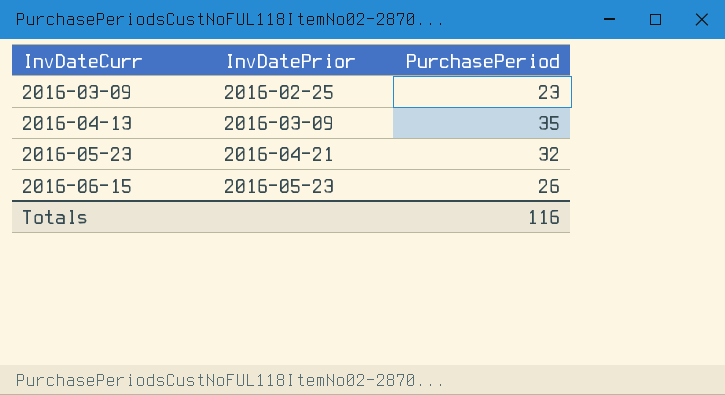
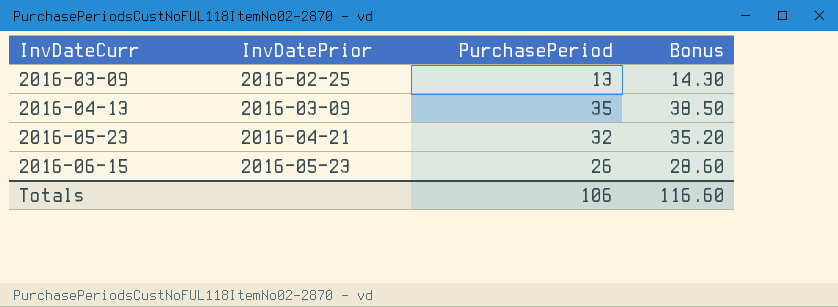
column Bonus | formula: none -> [PurchasePeriod] * 1.1
2016-03-09 | PurchasePeriod: 23 -> 13
Totals | PurchasePeriod: 116 -> 106

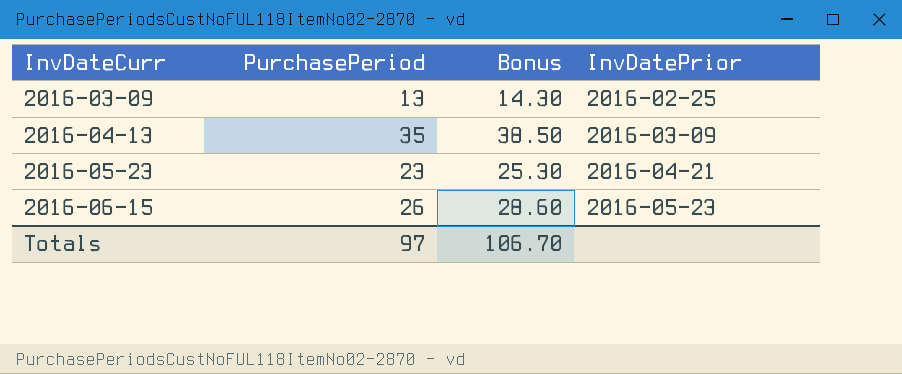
column InvDatePrior | position: 2 -> 4
2016-05-23 | PurchasePeriod: 32 -> 23
2016-05-23 | Bonus: 35.20 -> 25.30
Totals | PurchasePeriod: 106 -> 97
Totals | Bonus: 116.60 -> 106.70

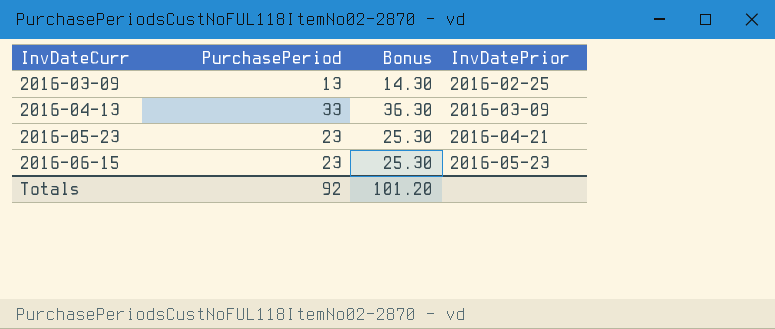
2016-04-13 | PurchasePeriod: 35 -> 33
2016-04-13 | Bonus: 38.50 -> 36.30
2016-06-15 | PurchasePeriod: 26 -> 23
2016-06-15 | Bonus: 28.60 -> 25.30
Totals | PurchasePeriod: 97 -> 92
Totals | Bonus: 106.70 -> 101.20

